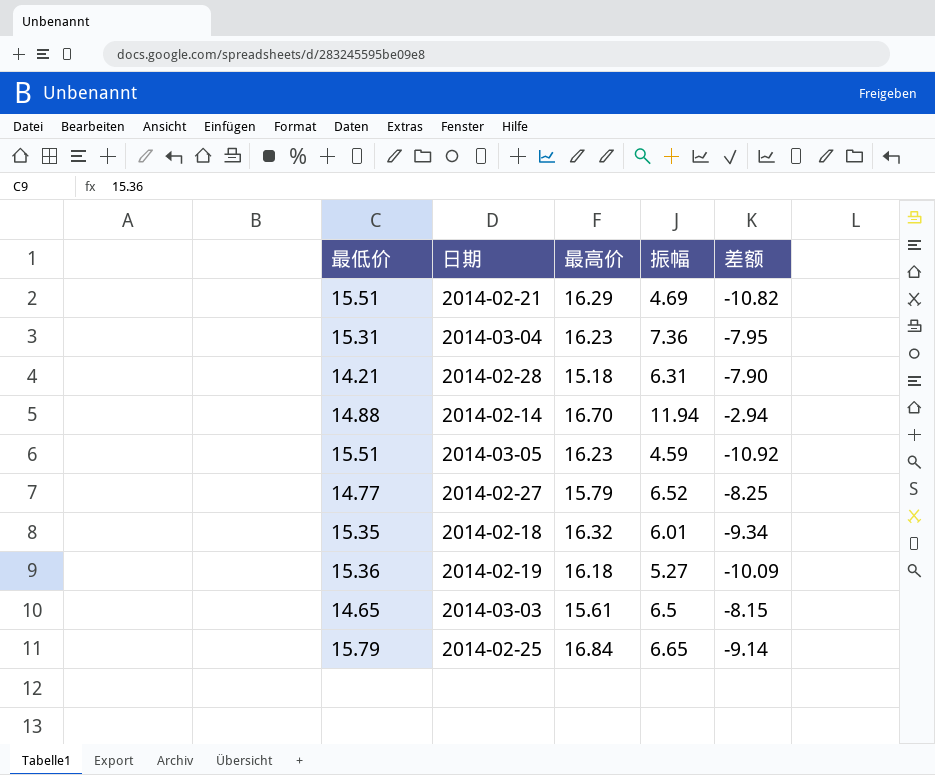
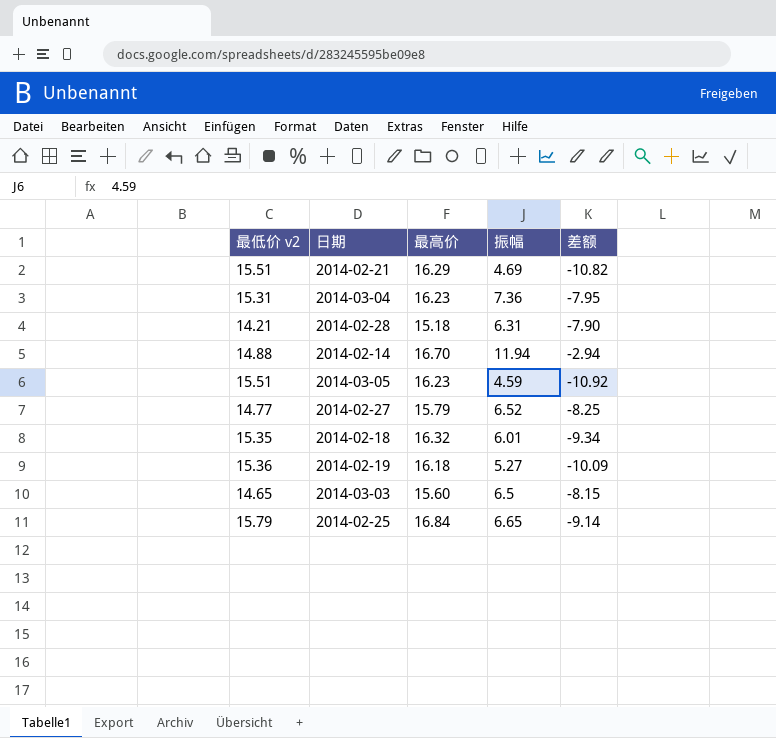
column name: 最低价 -> 最低价 v2
2014-03-03 | 最高价: 15.61 -> 15.60

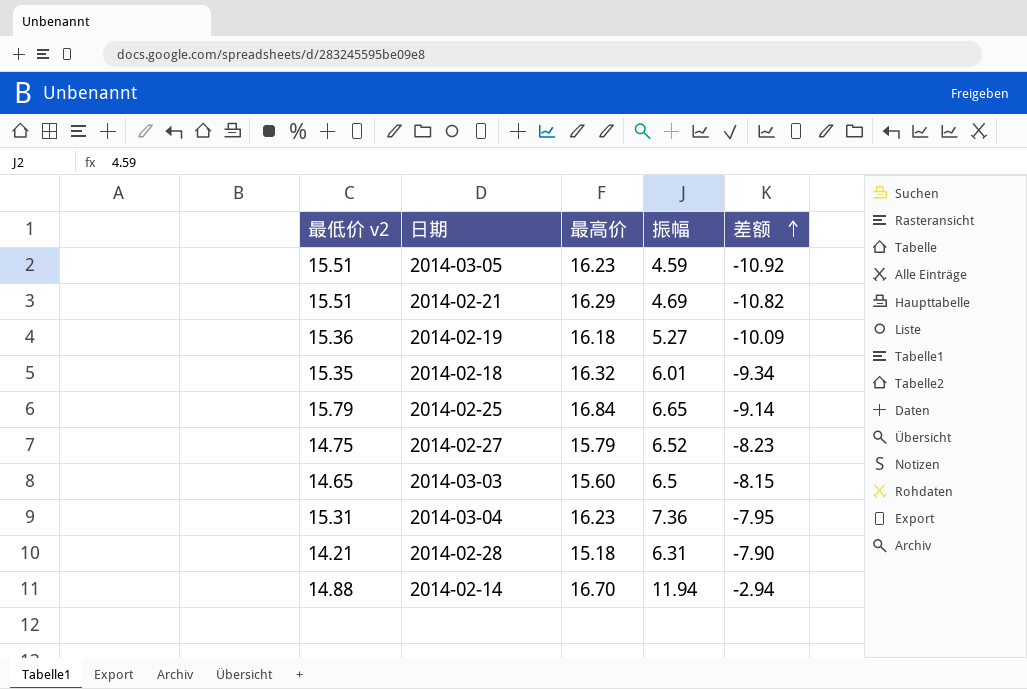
row order: none -> 差额 ascending
2014-02-27 | 最低价 v2: 14.77 -> 14.75
2014-02-27 | 差额: -8.25 -> -8.23

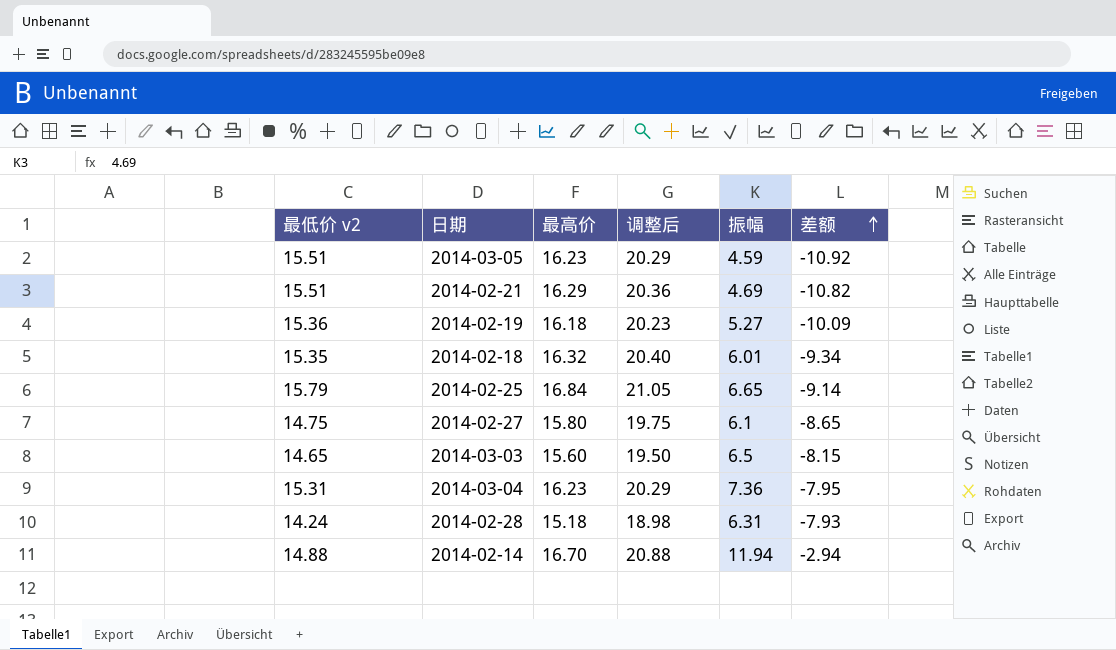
column 调整后 | formula: none -> [最高价] * 1.25
2014-02-27 | 最高价: 15.79 -> 15.80
2014-02-27 | 振幅: 6.52 -> 6.1
2014-02-27 | 差额: -8.23 -> -8.65
2014-02-28 | 最低价 v2: 14.21 -> 14.24
2014-02-28 | 差额: -7.90 -> -7.93

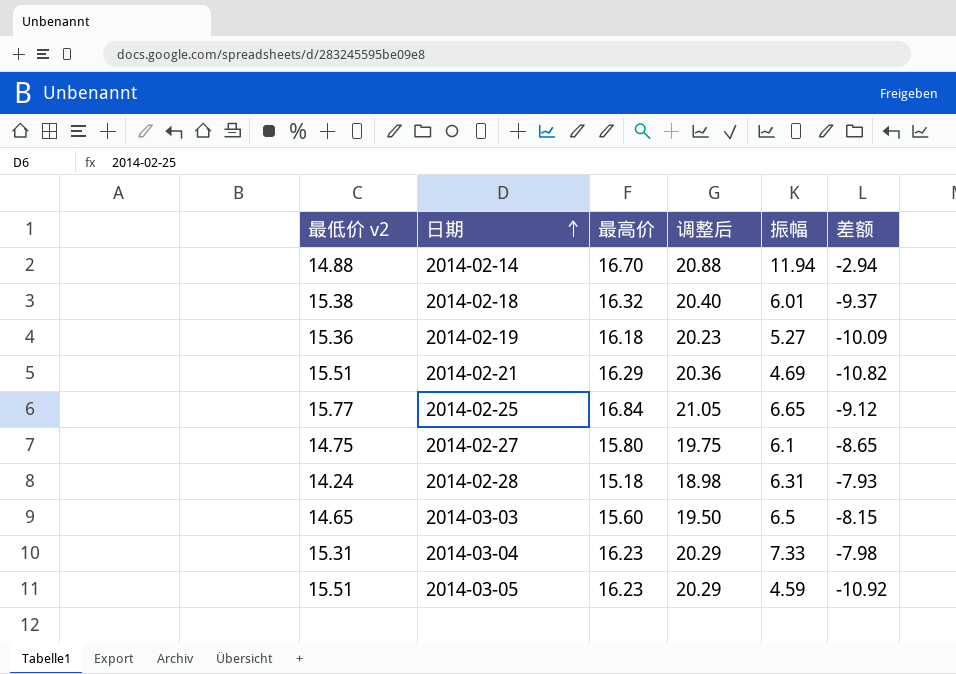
row order: 差额 ascending -> 日期 ascending
2014-02-18 | 最低价 v2: 15.35 -> 15.38
2014-02-18 | 差额: -9.34 -> -9.37
2014-02-25 | 最低价 v2: 15.79 -> 15.77
2014-02-25 | 差额: -9.14 -> -9.12
2014-03-04 | 振幅: 7.36 -> 7.33
2014-03-04 | 差额: -7.95 -> -7.98

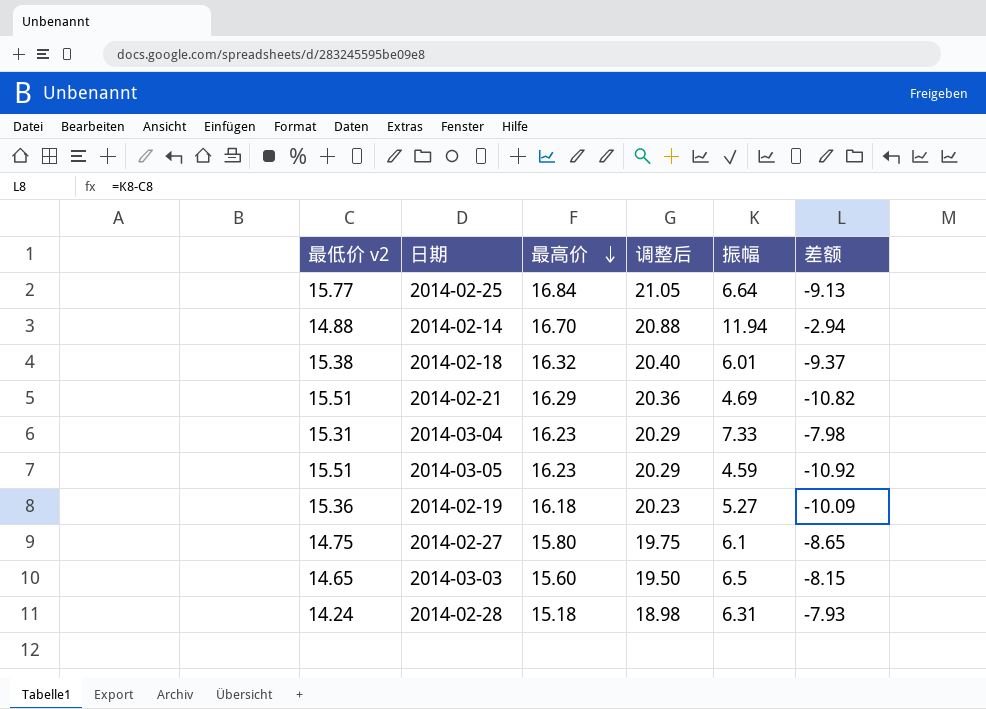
row order: 日期 ascending -> 最高价 descending
2014-02-25 | 振幅: 6.65 -> 6.64
2014-02-25 | 差额: -9.12 -> -9.13

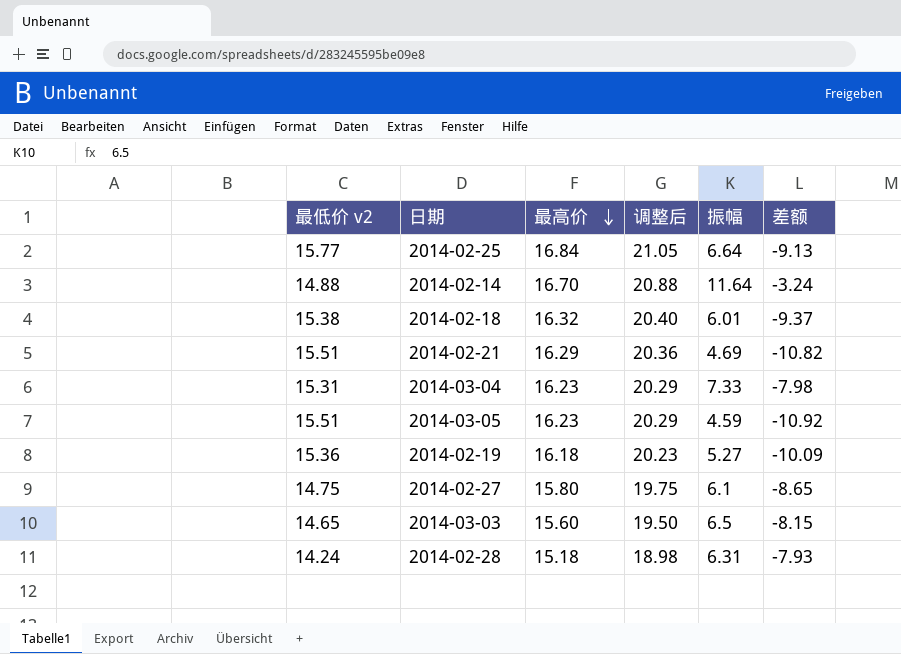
2014-02-14 | 振幅: 11.94 -> 11.64
2014-02-14 | 差额: -2.94 -> -3.24

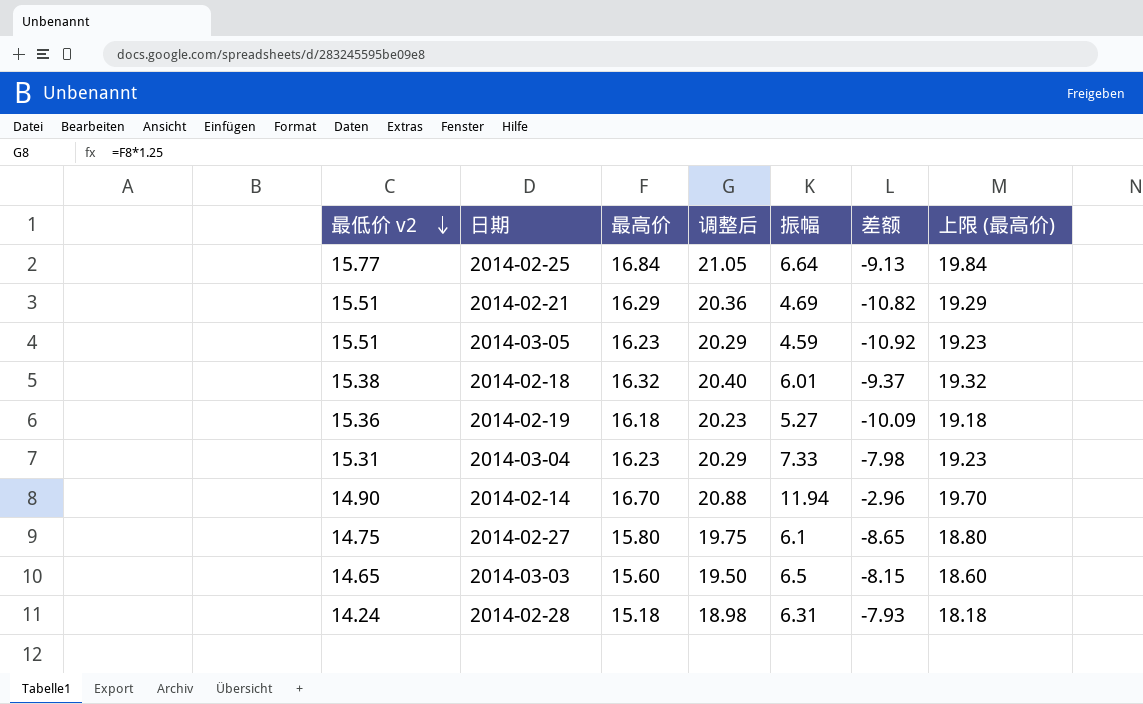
row order: 最高价 descending -> 最低价 v2 descending
column 上限 (最高价) | formula: none -> [最高价] + 3
2014-02-14 | 最低价 v2: 14.88 -> 14.90
2014-02-14 | 振幅: 11.64 -> 11.94
2014-02-14 | 差额: -3.24 -> -2.96

